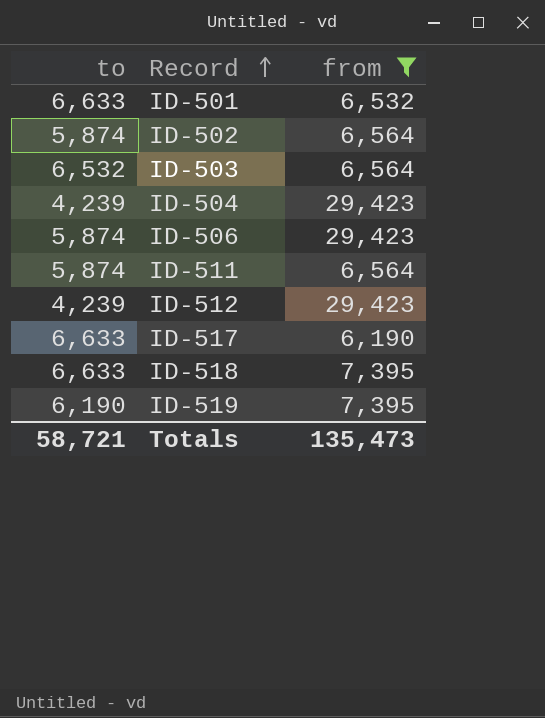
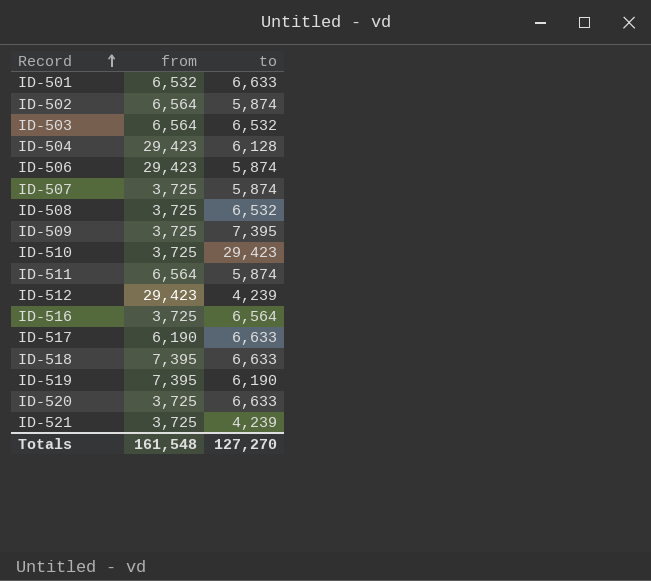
filter: from != 3,725 -> none
column to | position: 1 -> 3
ID-504 | to: 4,239 -> 6,128
Totals | from: 135,473 -> 161,548
Totals | to: 58,721 -> 127,270

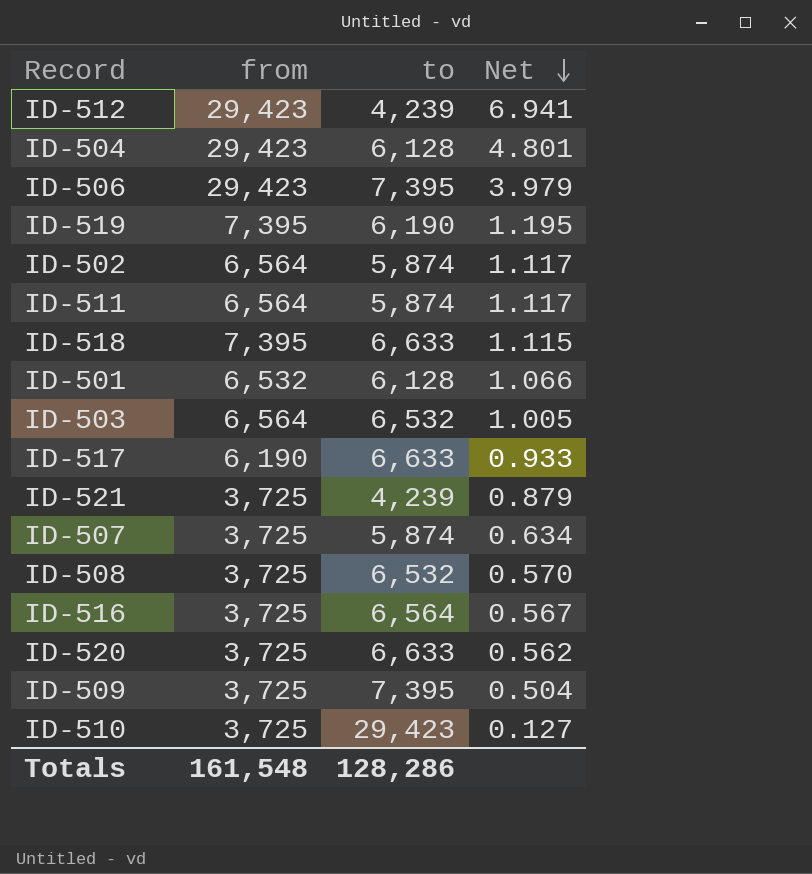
row order: Record ascending -> Net descending
column Net | formula: none -> [from] / [to]
ID-506 | to: 5,874 -> 7,395
ID-501 | to: 6,633 -> 6,128
Totals | to: 127,270 -> 128,286

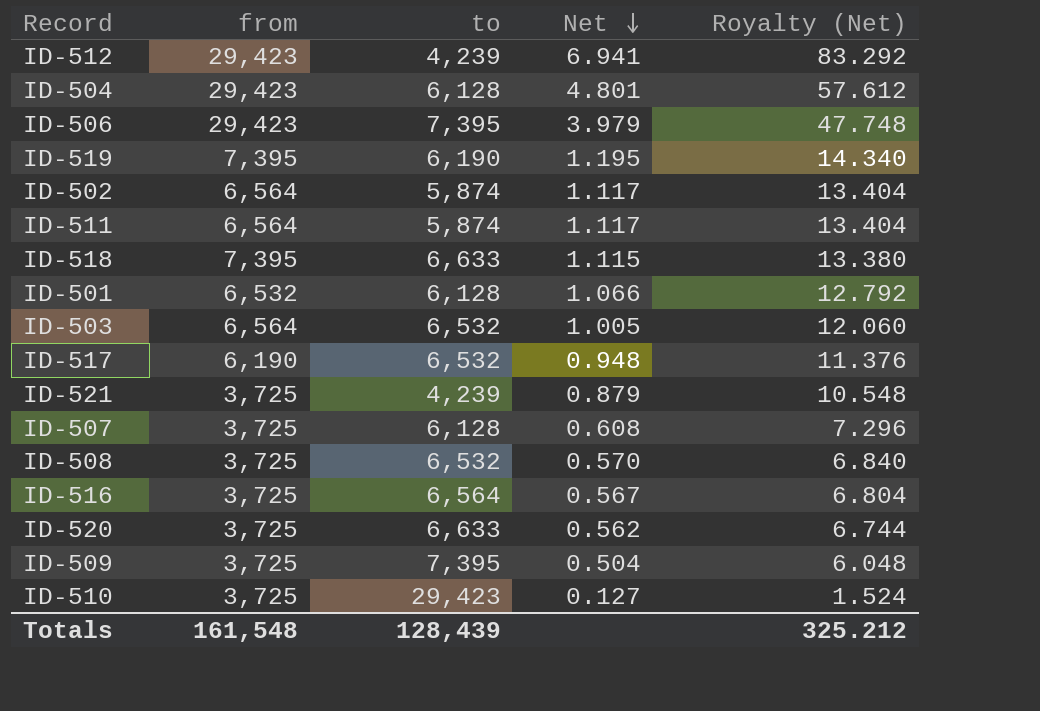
column Royalty (Net) | formula: none -> [Net] * 12
ID-517 | to: 6,633 -> 6,532
ID-517 | Net: 0.933 -> 0.948
ID-507 | to: 5,874 -> 6,128
ID-507 | Net: 0.634 -> 0.608
Totals | to: 128,286 -> 128,439

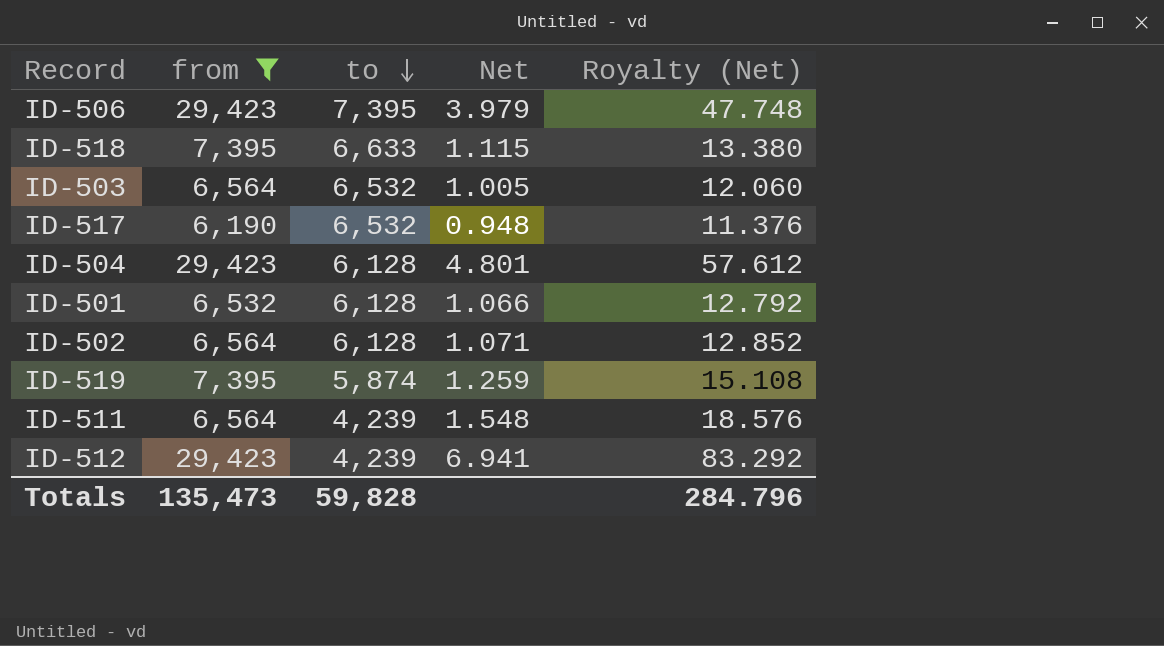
filter: none -> from != 3,725
row order: Net descending -> to descending
ID-502 | to: 5,874 -> 6,128
ID-502 | Net: 1.117 -> 1.071
ID-502 | Royalty (Net): 13.404 -> 12.852
ID-519 | to: 6,190 -> 5,874
ID-519 | Net: 1.195 -> 1.259
ID-519 | Royalty (Net): 14.340 -> 15.108
ID-511 | to: 5,874 -> 4,239
ID-511 | Net: 1.117 -> 1.548
ID-511 | Royalty (Net): 13.404 -> 18.576
Totals | from: 161,548 -> 135,473
Totals | to: 128,439 -> 59,828
Totals | Royalty (Net): 325.212 -> 284.796

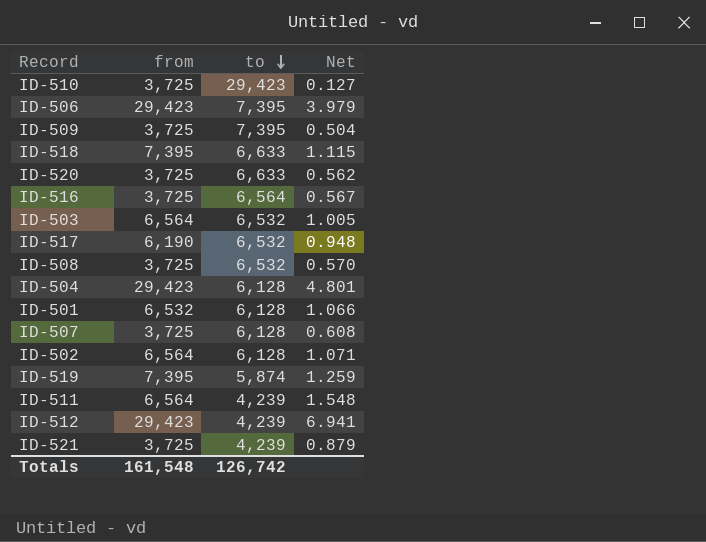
filter: from != 3,725 -> none
column Royalty (Net) | formula: [Net] * 12 -> none
Totals | from: 135,473 -> 161,548
Totals | to: 59,828 -> 126,742

